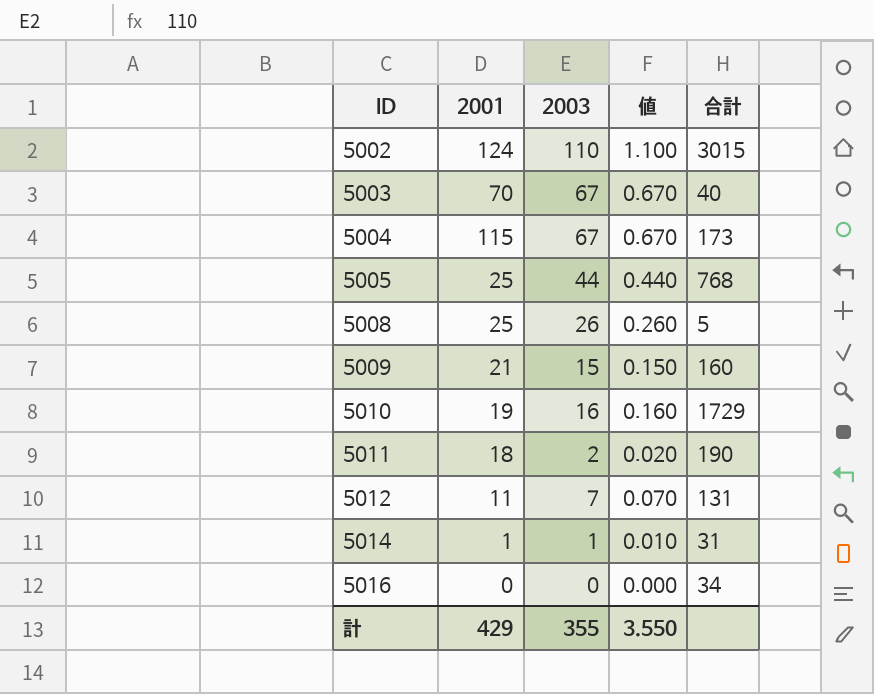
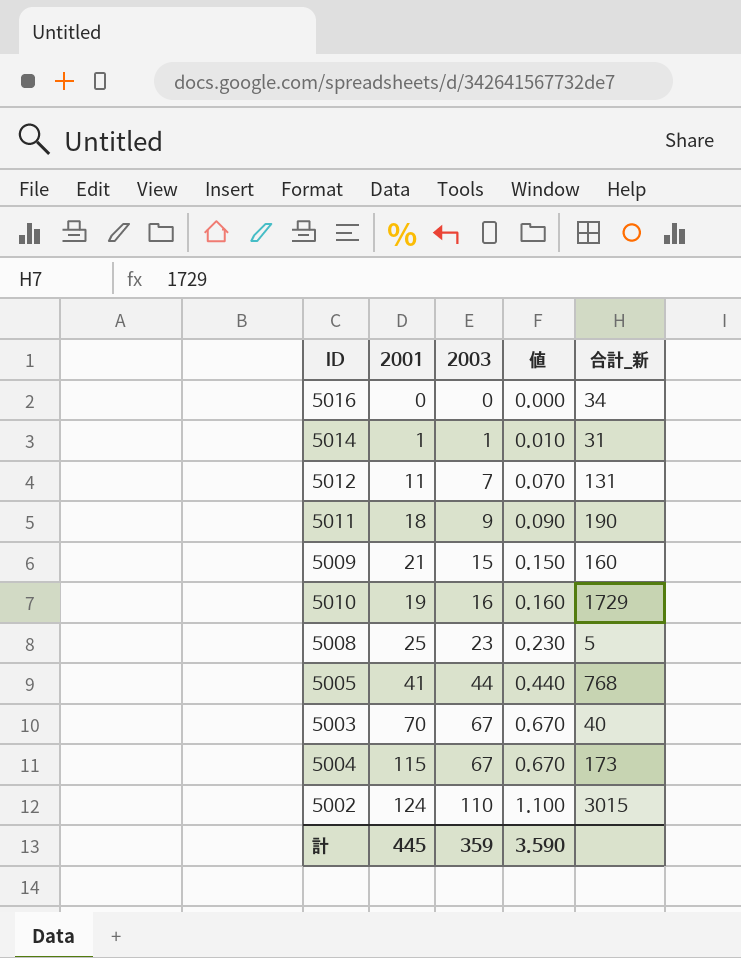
row order: ID ascending -> 2003 ascending
column name: 合計 -> 合計_新
5011 | 2003: 2 -> 9
5011 | 値: 0.020 -> 0.090
5008 | 2003: 26 -> 23
5008 | 値: 0.260 -> 0.230
5005 | 2001: 25 -> 41
計 | 2001: 429 -> 445
計 | 2003: 355 -> 359
計 | 値: 3.550 -> 3.590

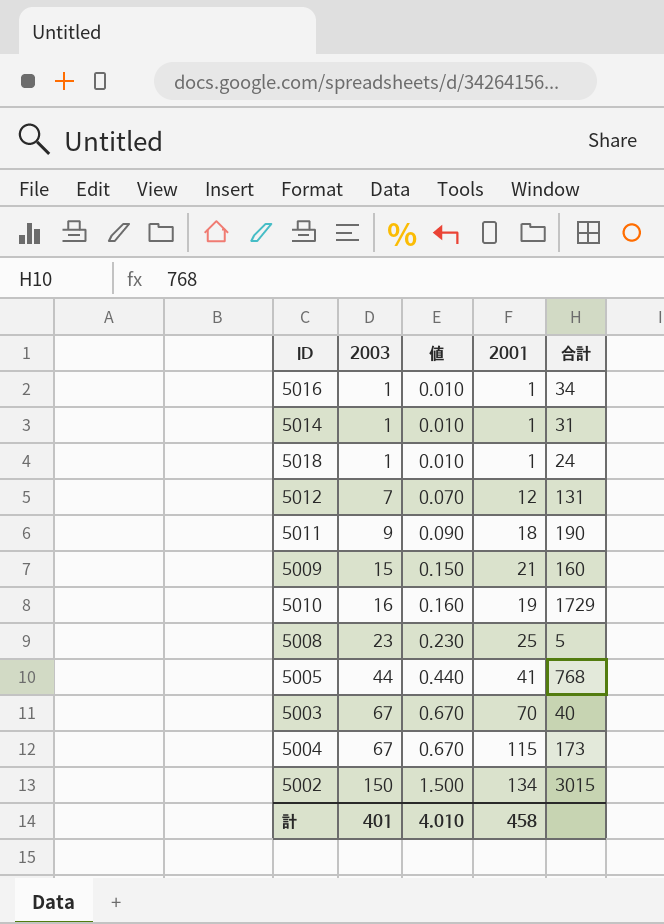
column 2001 | position: 2 -> 4
column name: 合計_新 -> 合計
5016 | 2003: 0 -> 1
5016 | 値: 0.000 -> 0.010
5016 | 2001: 0 -> 1
row 5018: none -> 1 | 0.010 | 1 | 24
5012 | 2001: 11 -> 12
5002 | 2003: 110 -> 150
5002 | 値: 1.100 -> 1.500
5002 | 2001: 124 -> 134
計 | 2003: 359 -> 401
計 | 値: 3.590 -> 4.010
計 | 2001: 445 -> 458

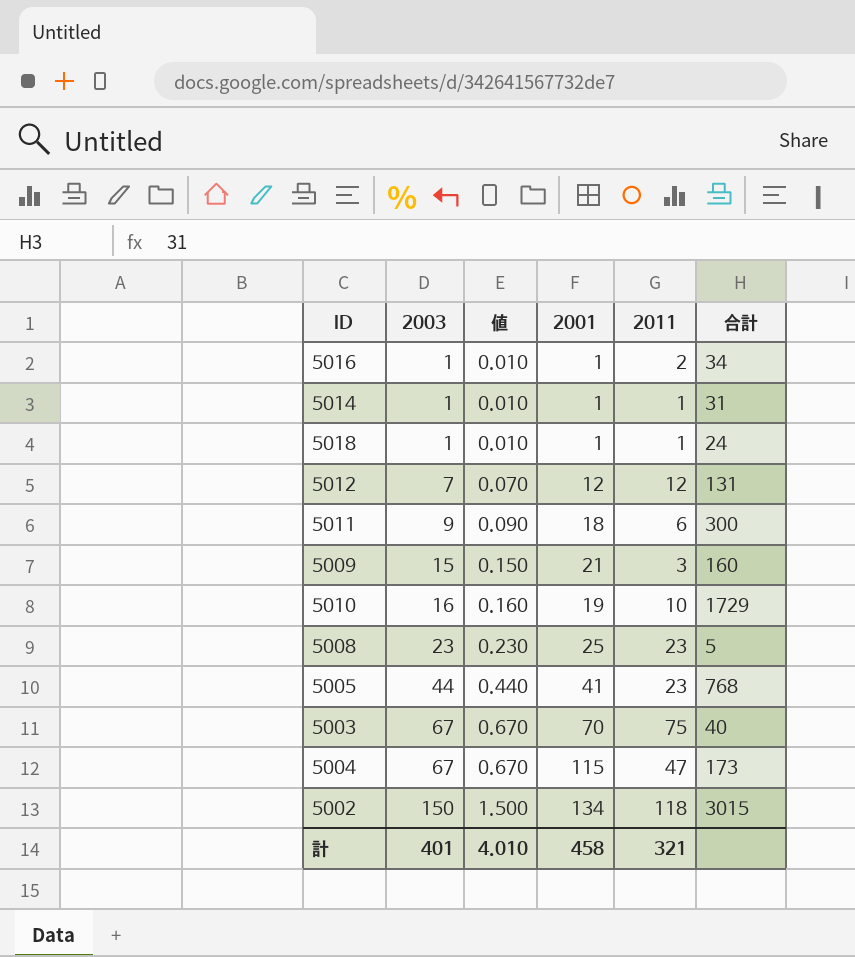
column 2011 | position: none -> 5
5011 | 合計: 190 -> 300

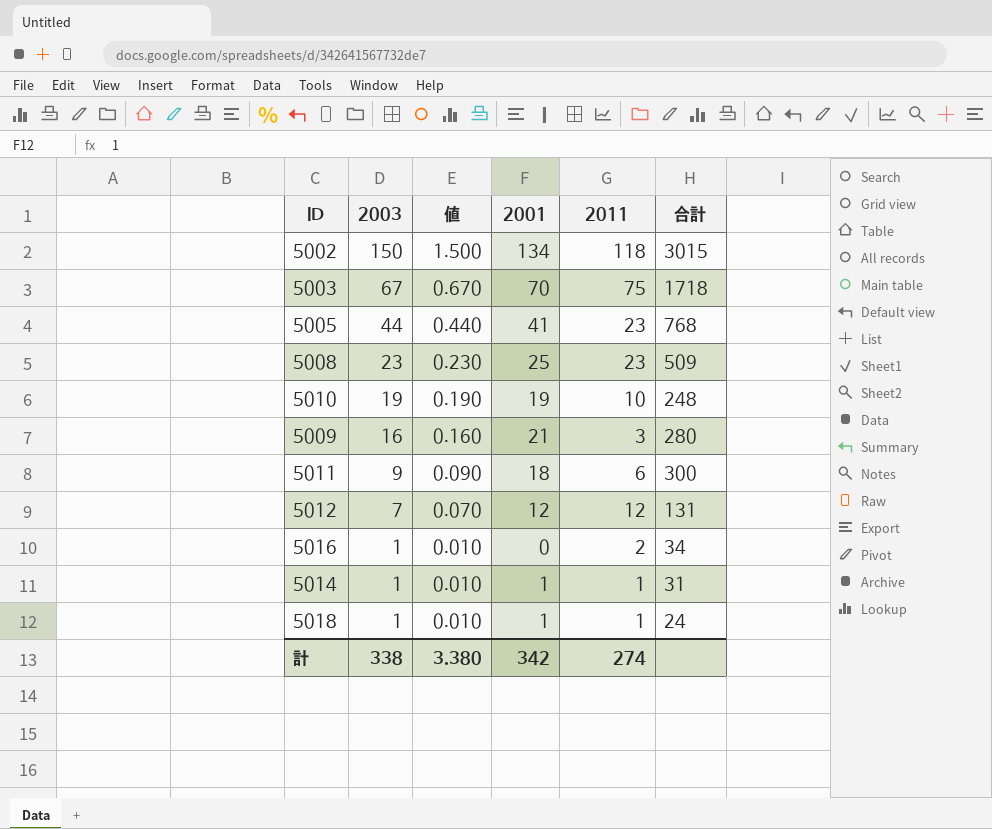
row order: 2003 ascending -> 2003 descending
row 5004: 67 | 0.670 | 115 | 47 | 173 -> none
5003 | 合計: 40 -> 1718
5008 | 合計: 5 -> 509
5010 | 2003: 16 -> 19
5010 | 値: 0.160 -> 0.190
5010 | 合計: 1729 -> 248
5009 | 2003: 15 -> 16
5009 | 値: 0.150 -> 0.160
5009 | 合計: 160 -> 280
5016 | 2001: 1 -> 0
計 | 2003: 401 -> 338
計 | 値: 4.010 -> 3.380
計 | 2001: 458 -> 342
計 | 2011: 321 -> 274

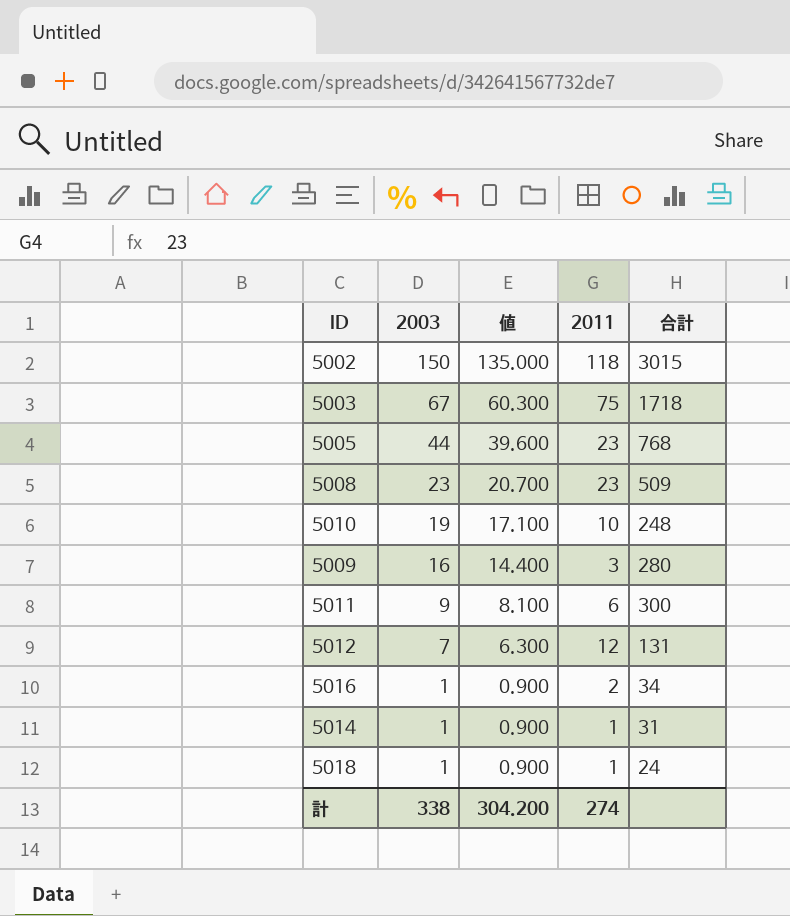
column 2001 | position: 4 -> none
column 値 | formula: [2003] * 0.01 -> [2003] * 0.9
計 | 値: 3.380 -> 304.200

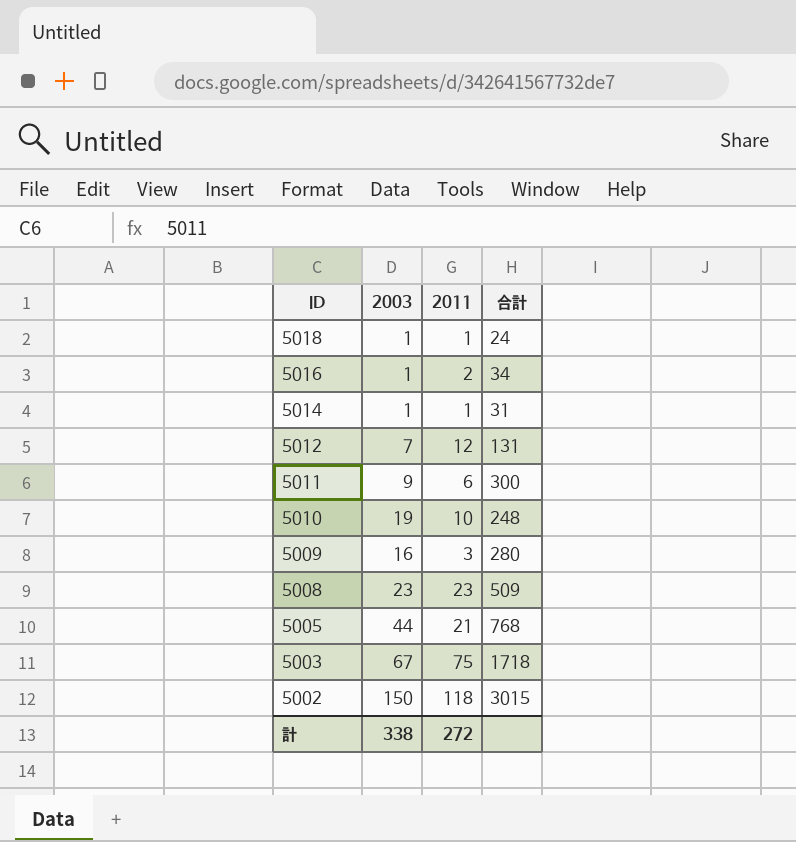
row order: 2003 descending -> ID descending
column 値 | formula: [2003] * 0.9 -> none
5005 | 2011: 23 -> 21
計 | 2011: 274 -> 272

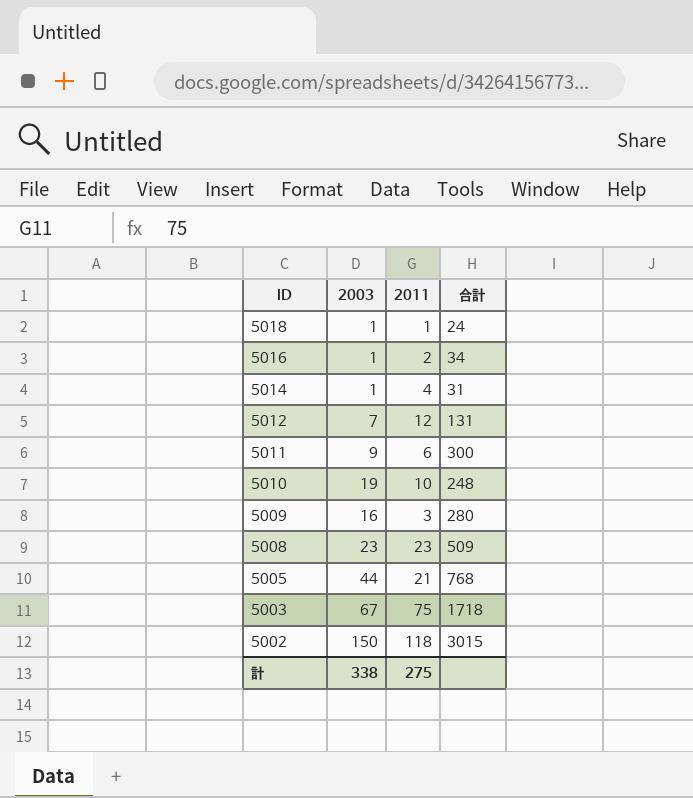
5014 | 2011: 1 -> 4
計 | 2011: 272 -> 275

